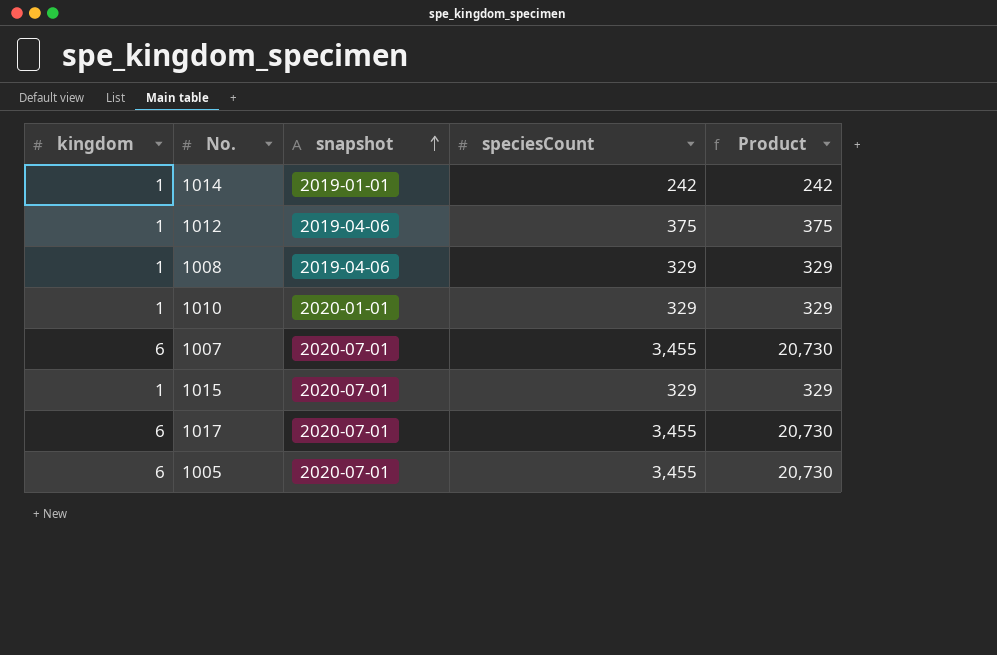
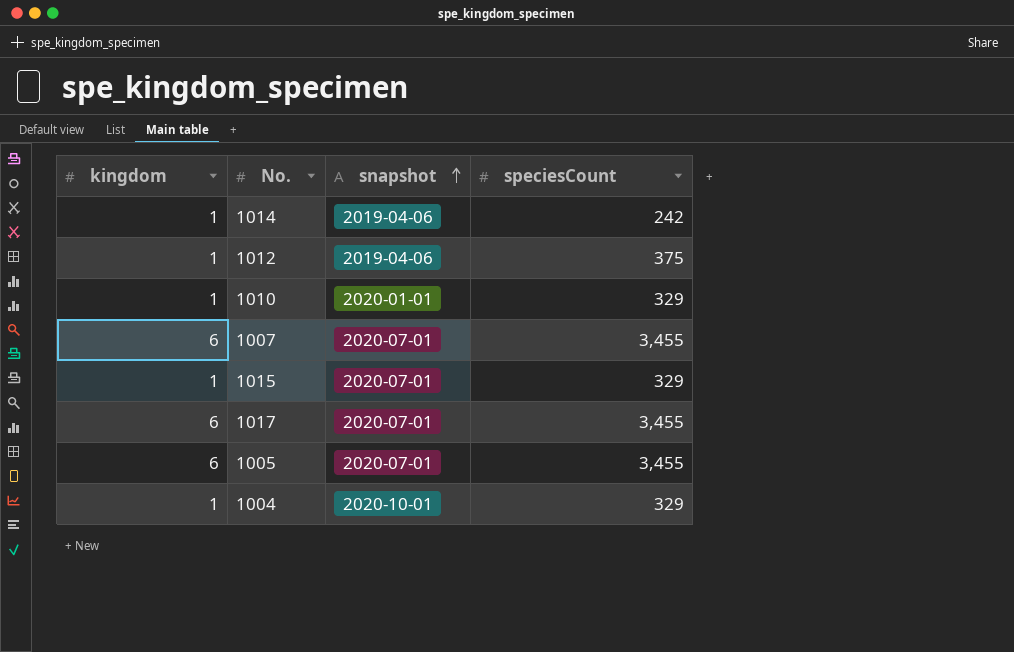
column Product | formula: [kingdom] * [speciesCount] -> none
row 1008: 1 | 2019-04-06 | 329 | 329 -> none
1014 | snapshot: 2019-01-01 -> 2019-04-06
row 1004: none -> 1 | 2020-10-01 | 329

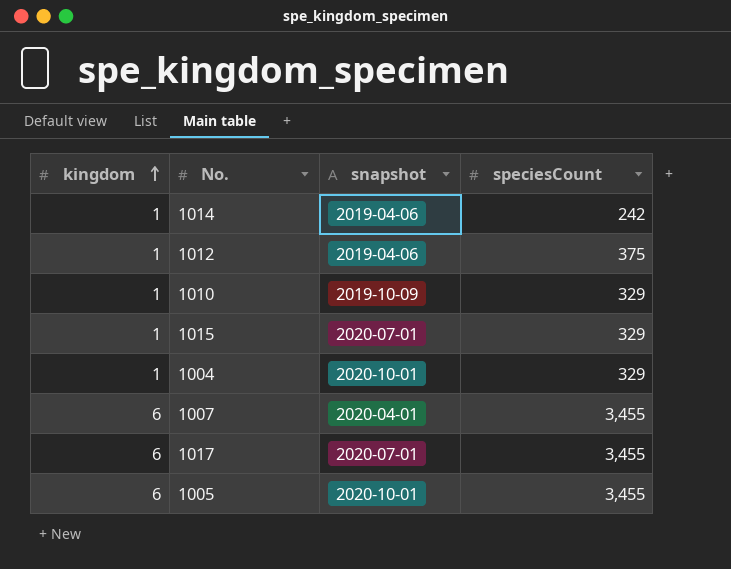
row order: snapshot ascending -> kingdom ascending
1010 | snapshot: 2020-01-01 -> 2019-10-09
1007 | snapshot: 2020-07-01 -> 2020-04-01
1005 | snapshot: 2020-07-01 -> 2020-10-01

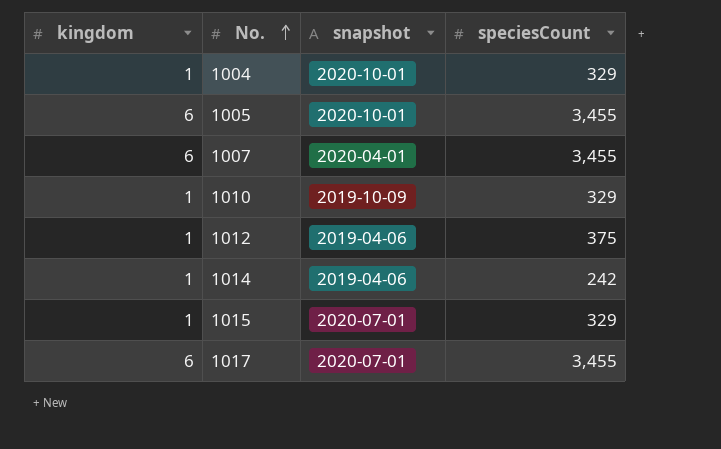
row order: kingdom ascending -> No. ascending

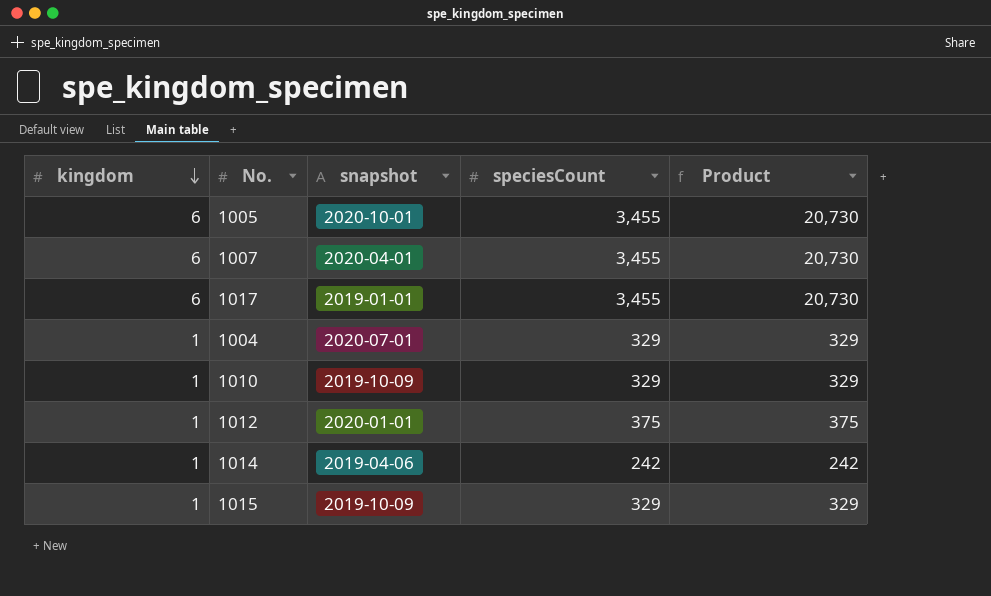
row order: No. ascending -> kingdom descending
column Product | formula: none -> [kingdom] * [speciesCount]
1017 | snapshot: 2020-07-01 -> 2019-01-01
1004 | snapshot: 2020-10-01 -> 2020-07-01
1012 | snapshot: 2019-04-06 -> 2020-01-01
1015 | snapshot: 2020-07-01 -> 2019-10-09

